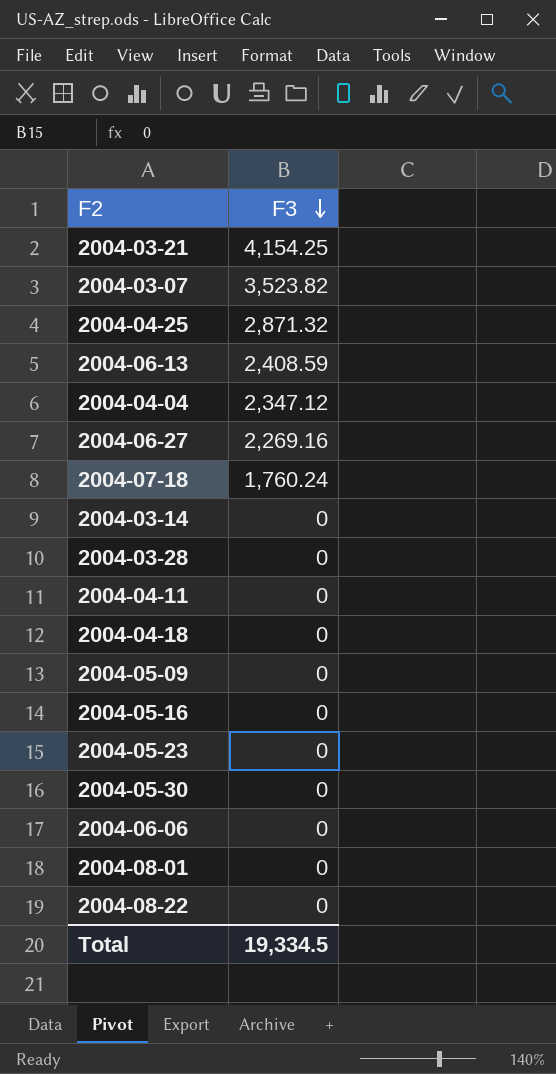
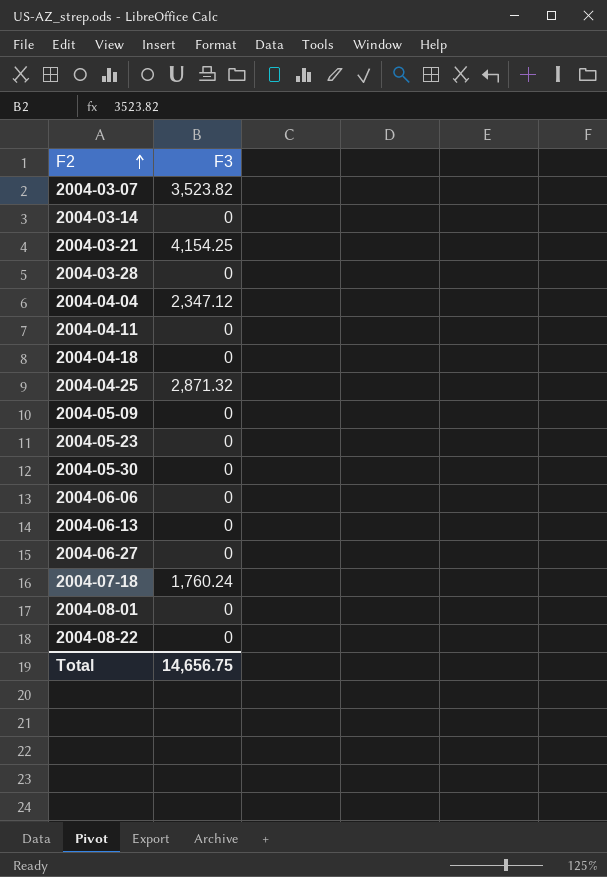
row order: F3 descending -> F2 ascending
row 2004-05-16: 0 -> none
2004-06-13 | F3: 2,408.59 -> 0
2004-06-27 | F3: 2,269.16 -> 0
Total | F3: 19,334.5 -> 14,656.75

